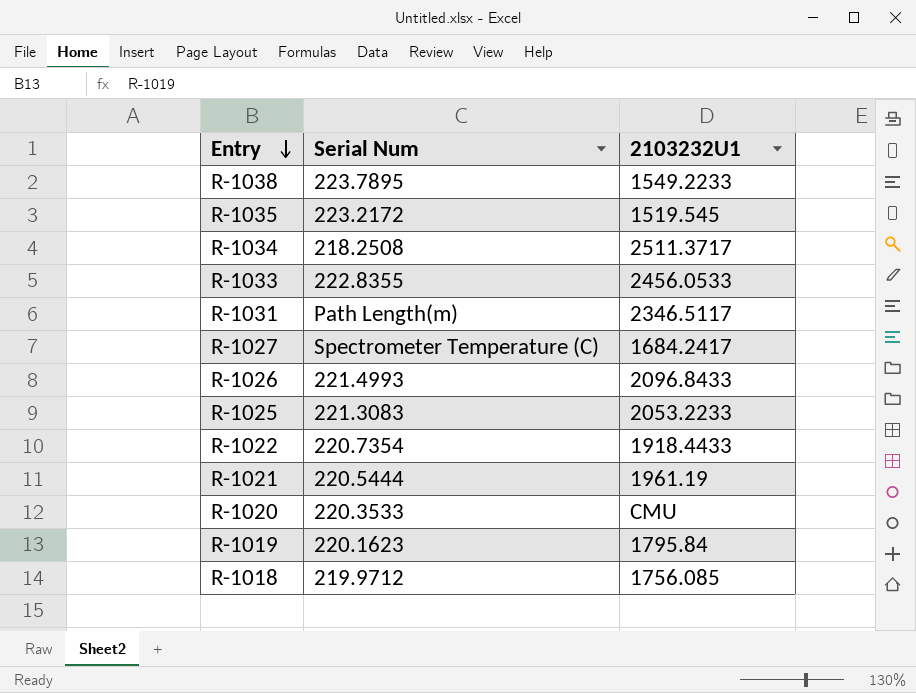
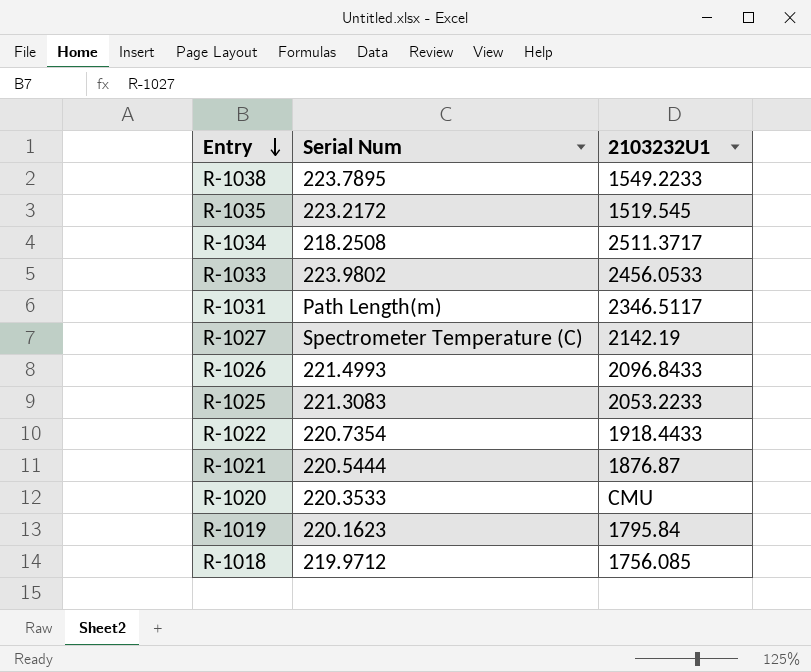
R-1033 | Serial Num: 222.8355 -> 223.9802
R-1027 | 2103232U1: 1684.2417 -> 2142.19
R-1021 | 2103232U1: 1961.19 -> 1876.87

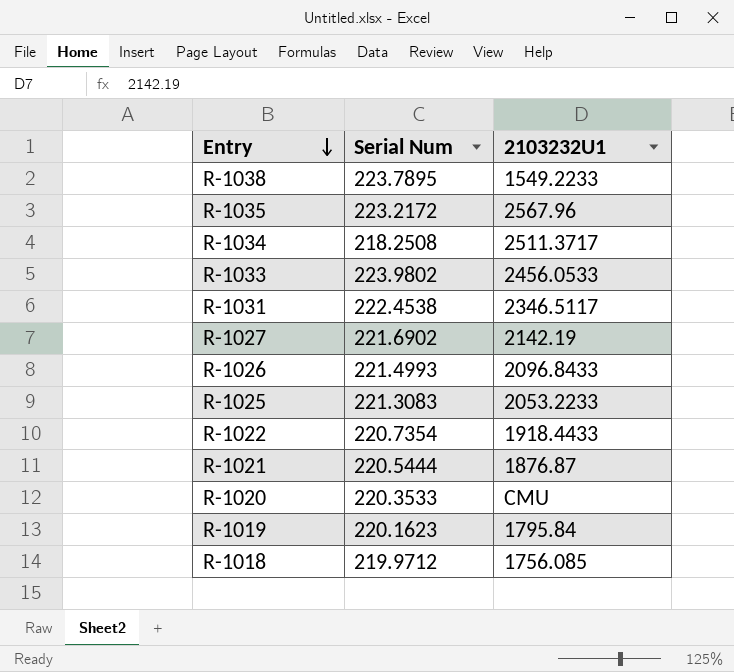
R-1035 | 2103232U1: 1519.545 -> 2567.96
R-1031 | Serial Num: Path Length(m) -> 222.4538
R-1027 | Serial Num: Spectrometer Temperature (C) -> 221.6902

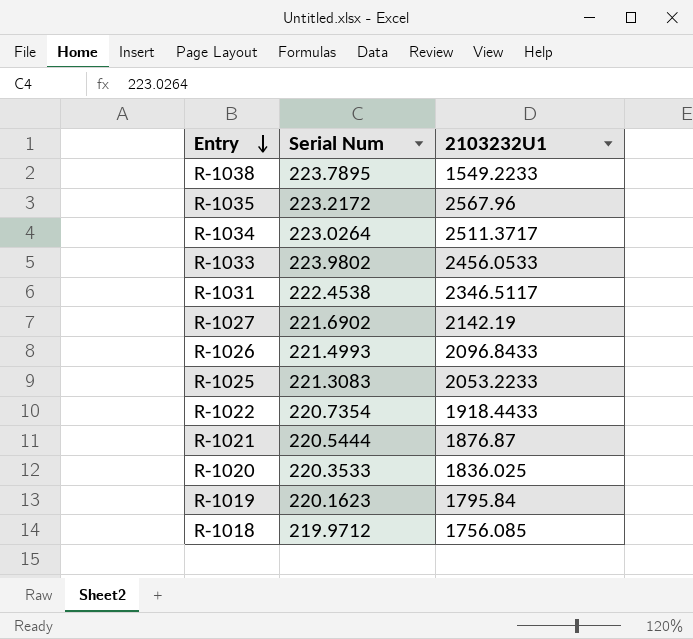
R-1034 | Serial Num: 218.2508 -> 223.0264
R-1020 | 2103232U1: CMU -> 1836.025

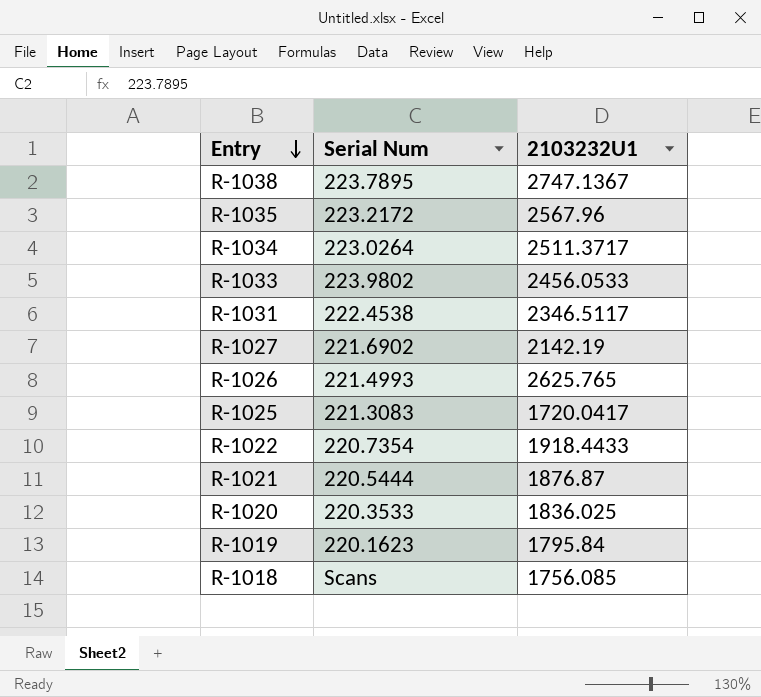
R-1038 | 2103232U1: 1549.2233 -> 2747.1367
R-1026 | 2103232U1: 2096.8433 -> 2625.765
R-1025 | 2103232U1: 2053.2233 -> 1720.0417
R-1018 | Serial Num: 219.9712 -> Scans

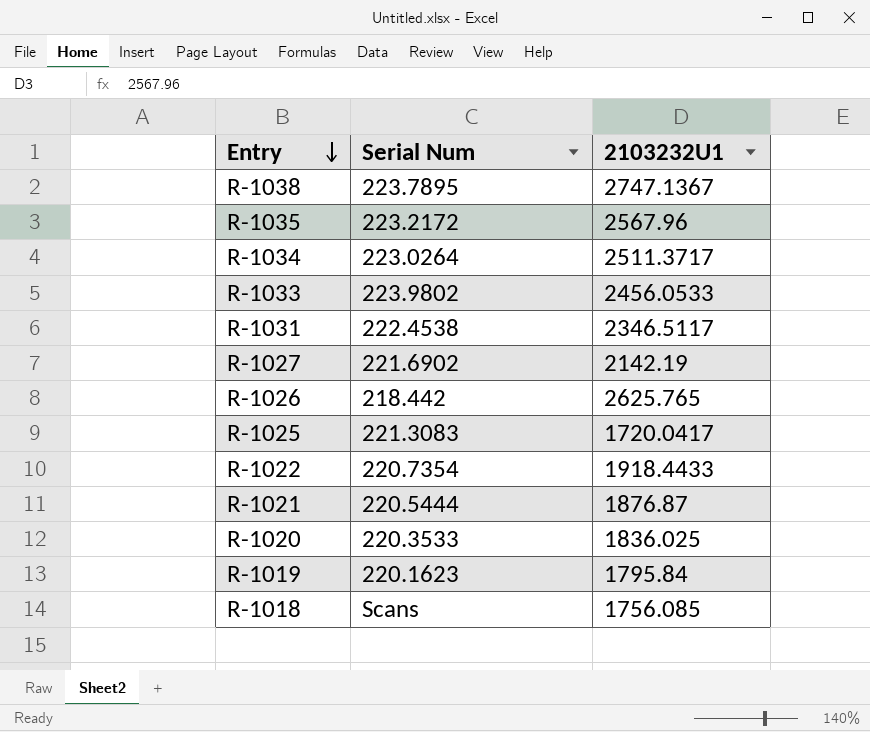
R-1026 | Serial Num: 221.4993 -> 218.442

